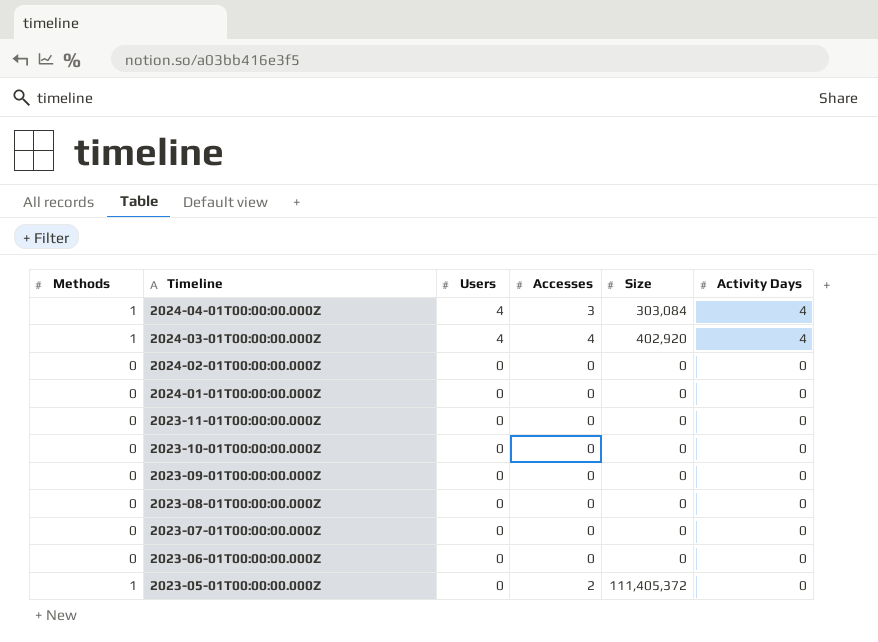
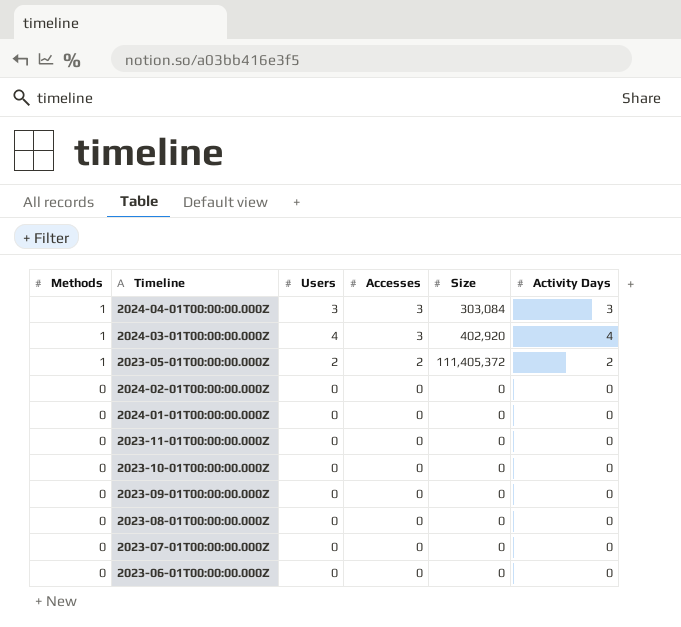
row order: Timeline descending -> Methods descending
2024-04-01T00:00:00.000Z | Users: 4 -> 3
2024-04-01T00:00:00.000Z | Activity Days: 4 -> 3
2024-03-01T00:00:00.000Z | Accesses: 4 -> 3
2023-05-01T00:00:00.000Z | Users: 0 -> 2
2023-05-01T00:00:00.000Z | Activity Days: 0 -> 2

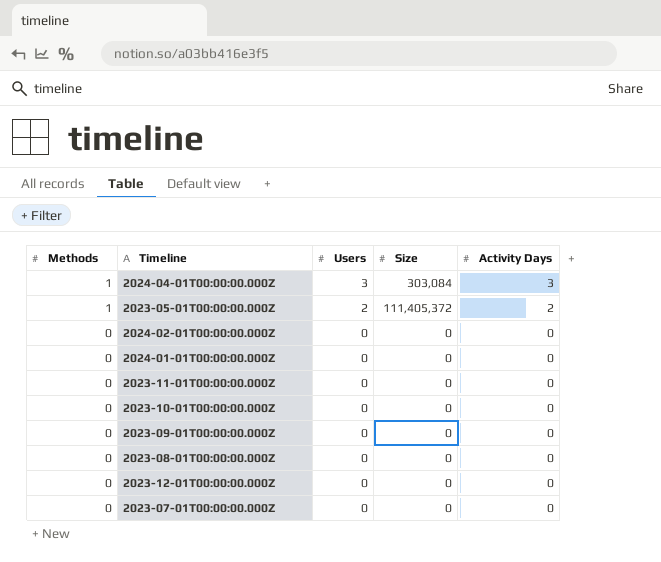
column Accesses | position: 4 -> none
row 2024-03-01T00:00:00.000Z: 1 | 4 | 3 | 402,920 | 4 -> none
row 2023-06-01T00:00:00.000Z: 0 | 0 | 0 | 0 | 0 -> none
row 2023-12-01T00:00:00.000Z: none -> 0 | 0 | 0 | 0

